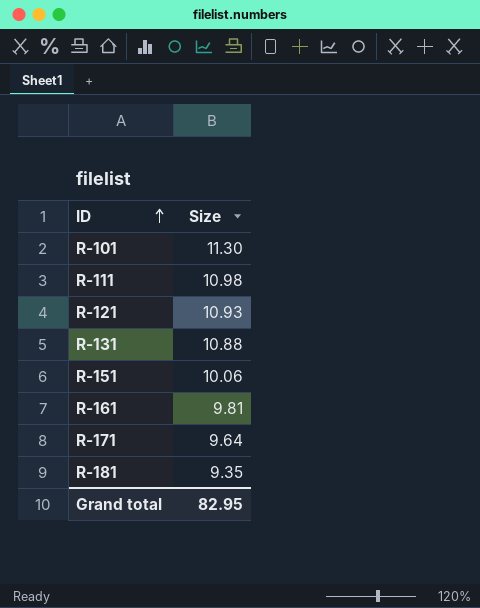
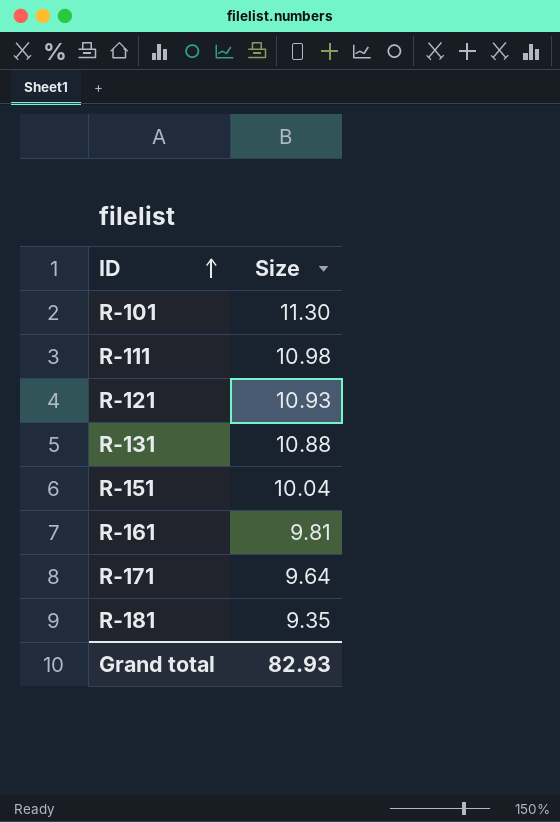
R-151 | Size: 10.06 -> 10.04
Grand total | Size: 82.95 -> 82.93

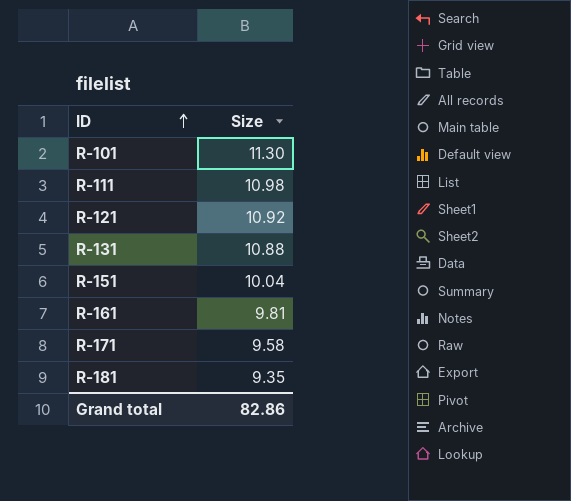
R-121 | Size: 10.93 -> 10.92
R-171 | Size: 9.64 -> 9.58
Grand total | Size: 82.93 -> 82.86

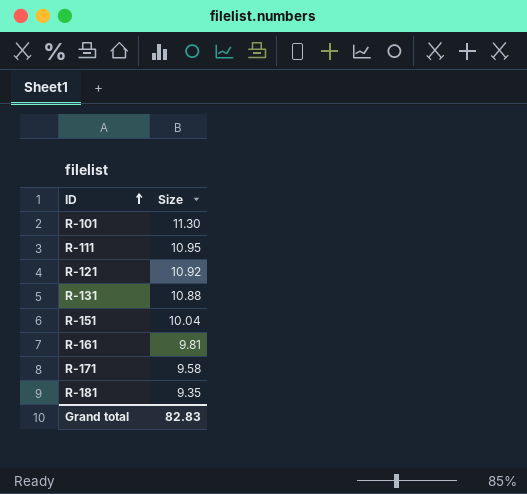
R-111 | Size: 10.98 -> 10.95
Grand total | Size: 82.86 -> 82.83

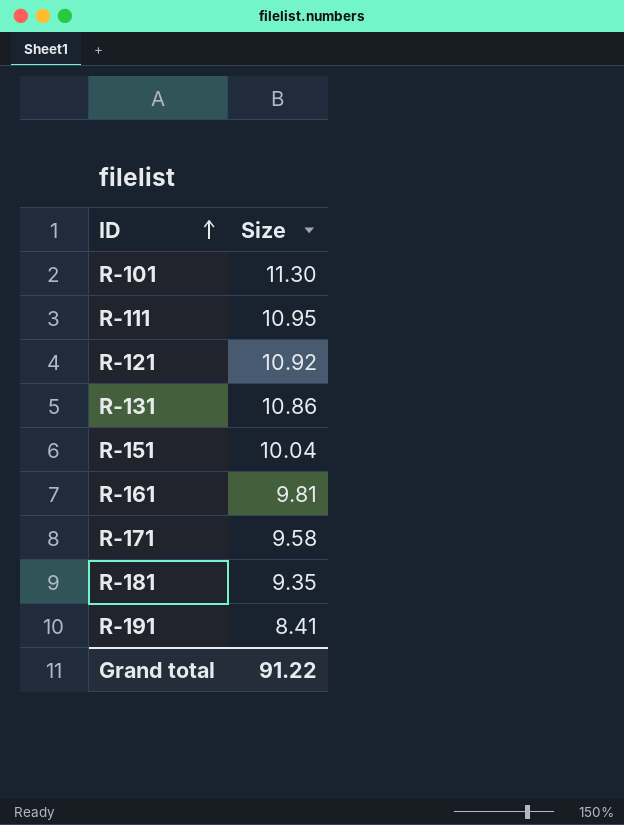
R-131 | Size: 10.88 -> 10.86
row R-191: none -> 8.41
Grand total | Size: 82.83 -> 91.22

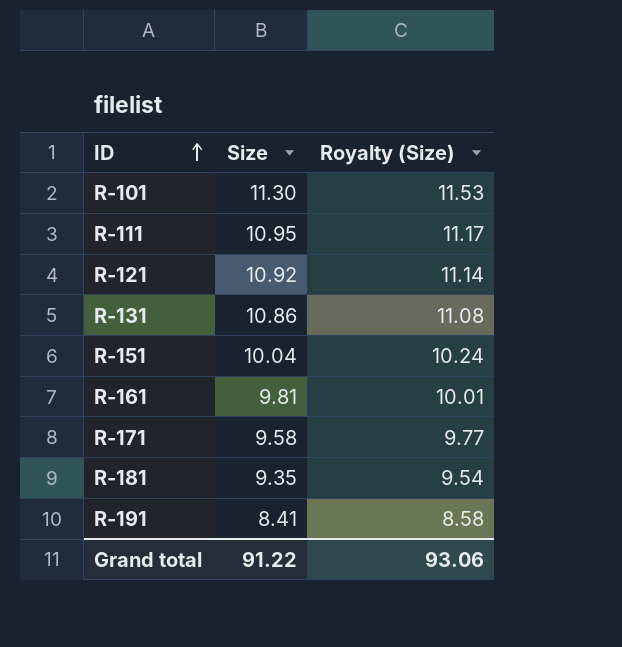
column Royalty (Size) | formula: none -> [Size] * 1.02

